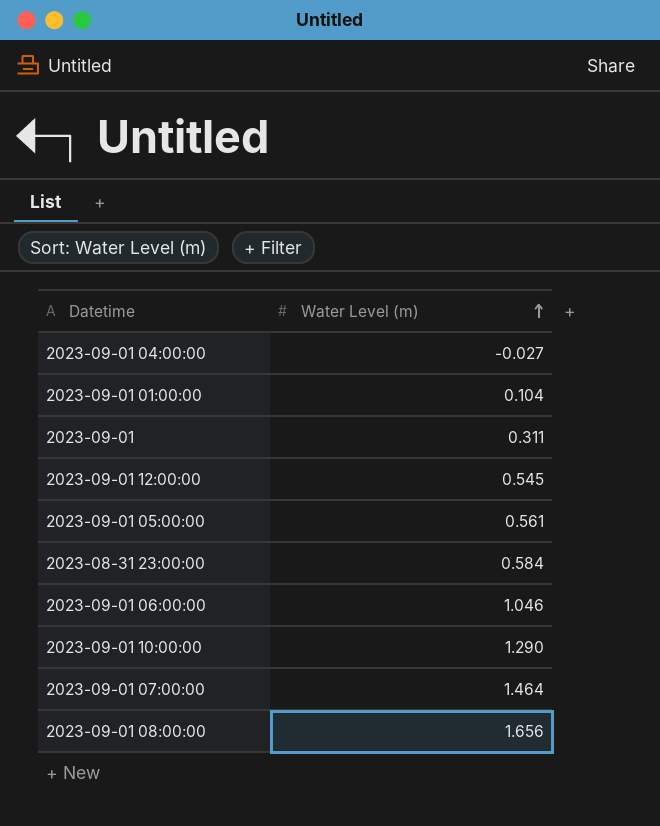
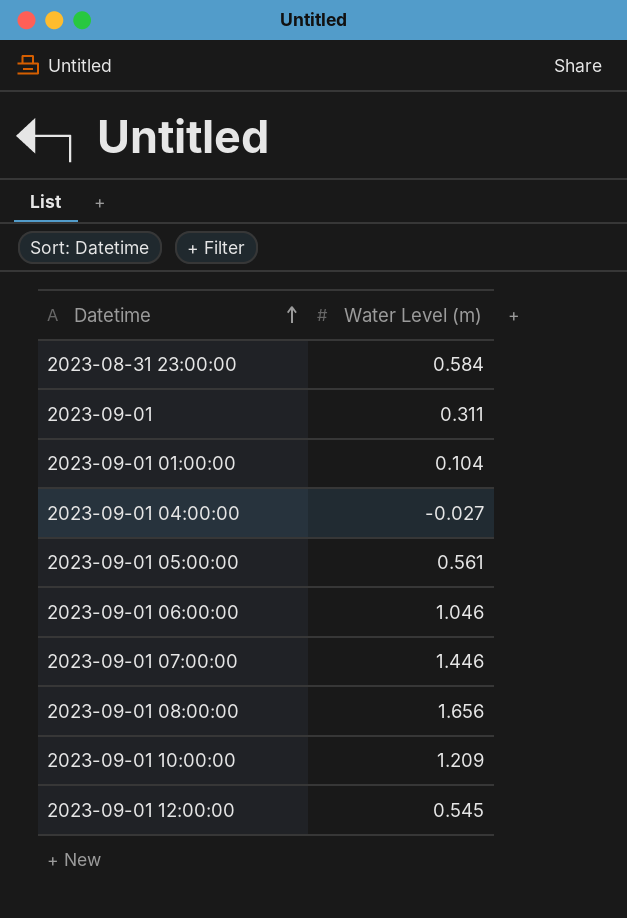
row order: Water Level (m) ascending -> Datetime ascending
2023-09-01 07:00:00 | Water Level (m): 1.464 -> 1.446
2023-09-01 10:00:00 | Water Level (m): 1.290 -> 1.209

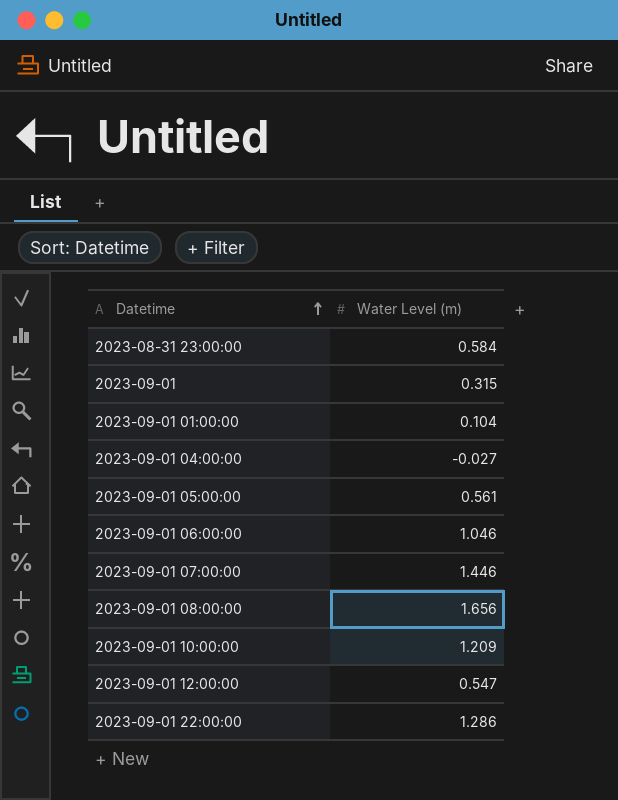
2023-09-01 | Water Level (m): 0.311 -> 0.315
2023-09-01 12:00:00 | Water Level (m): 0.545 -> 0.547
row 2023-09-01 22:00:00: none -> 1.286

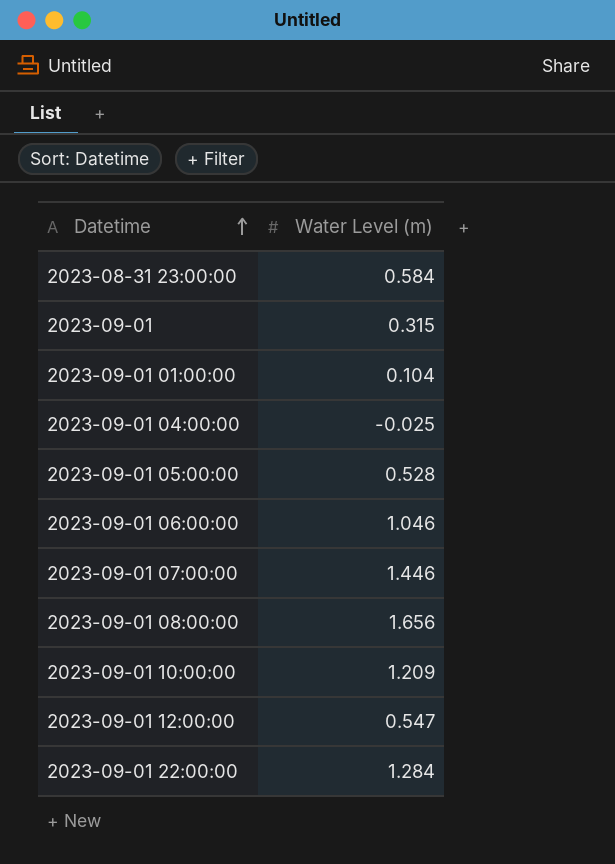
2023-09-01 04:00:00 | Water Level (m): -0.027 -> -0.025
2023-09-01 05:00:00 | Water Level (m): 0.561 -> 0.528
2023-09-01 22:00:00 | Water Level (m): 1.286 -> 1.284

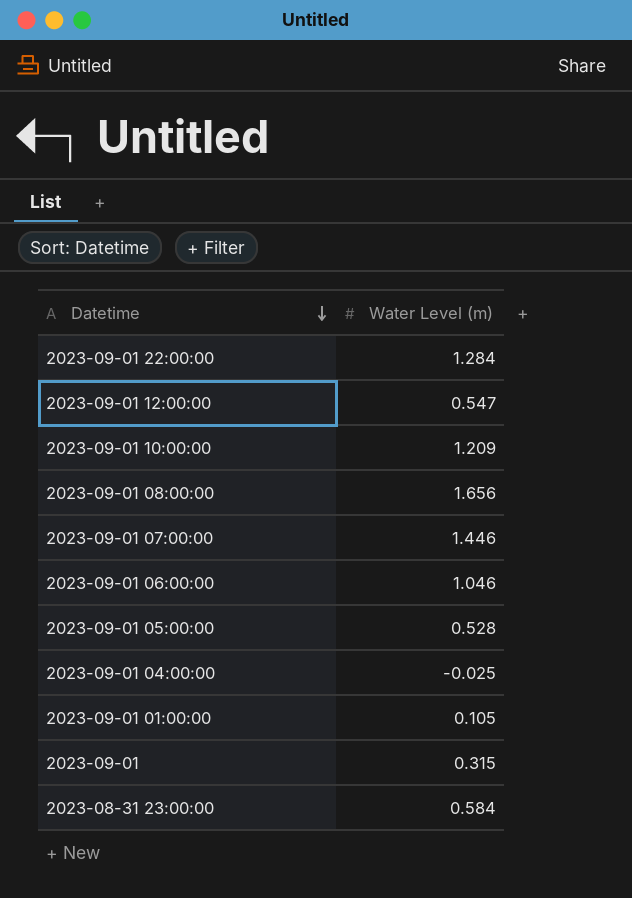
row order: Datetime ascending -> Datetime descending
2023-09-01 01:00:00 | Water Level (m): 0.104 -> 0.105

